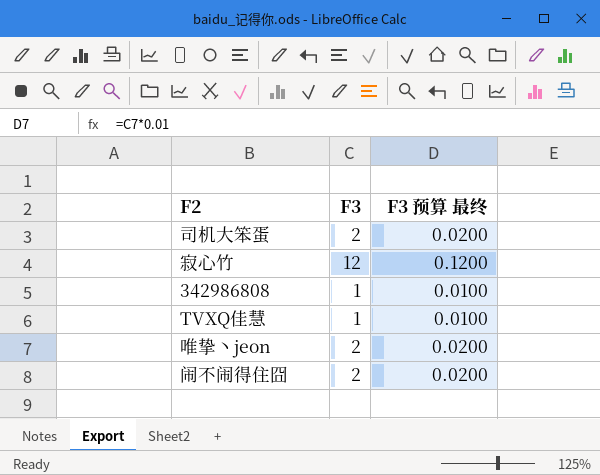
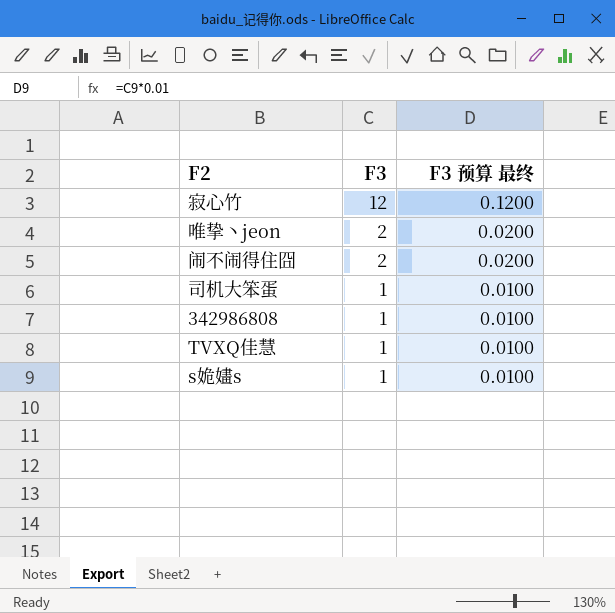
row order: none -> F3 descending
司机大笨蛋 | F3: 2 -> 1
司机大笨蛋 | F3 预算 最终: 0.0200 -> 0.0100
row s姽嫿s: none -> 1 | 0.0100

